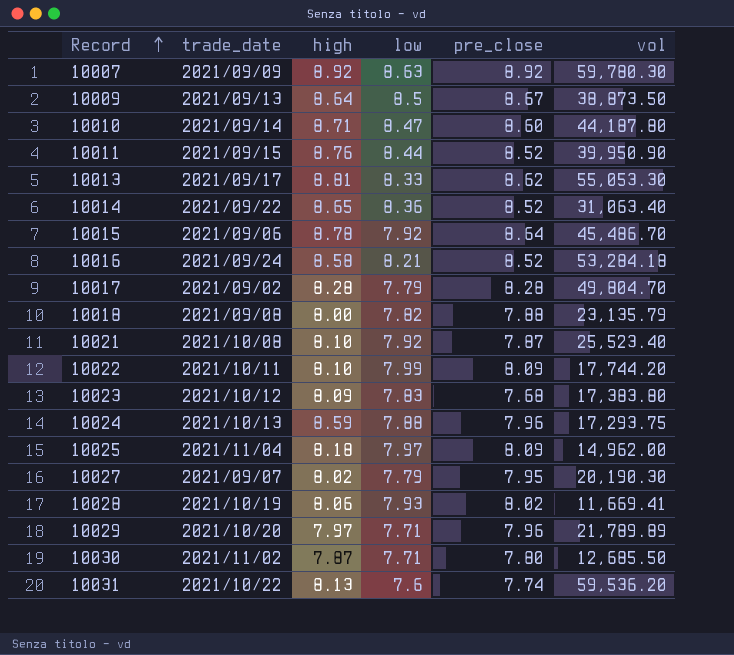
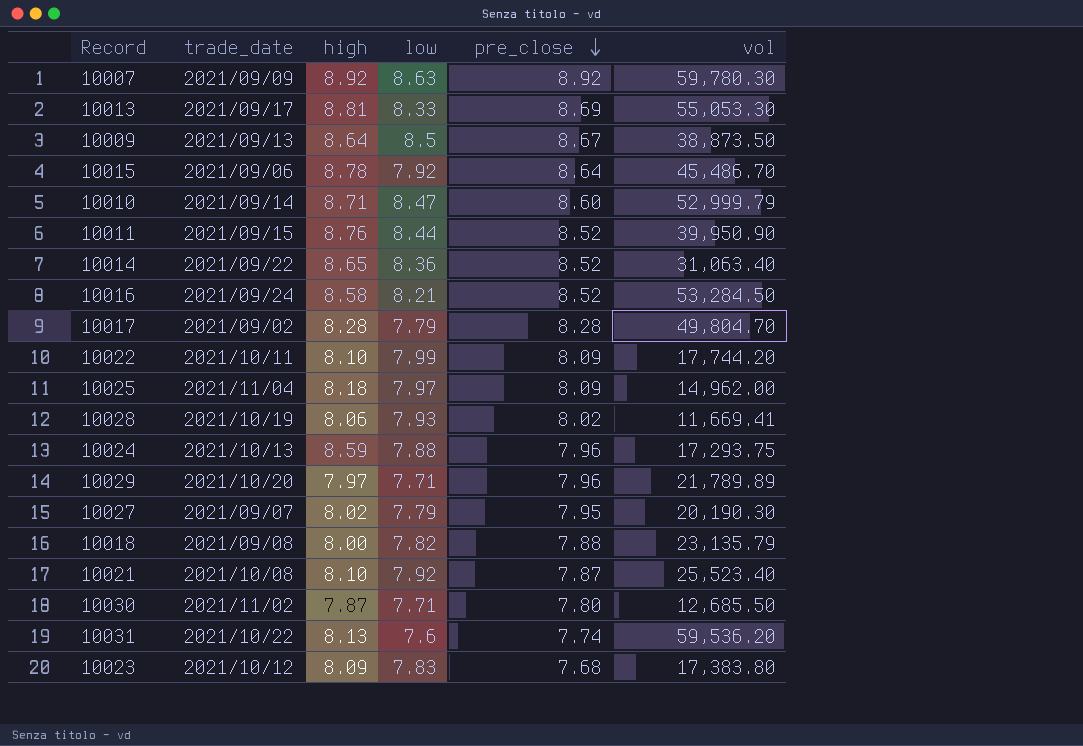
row order: Record ascending -> pre_close descending
10013 | pre_close: 8.62 -> 8.69
10010 | vol: 44,187.80 -> 52,999.79
10016 | vol: 53,284.18 -> 53,284.50

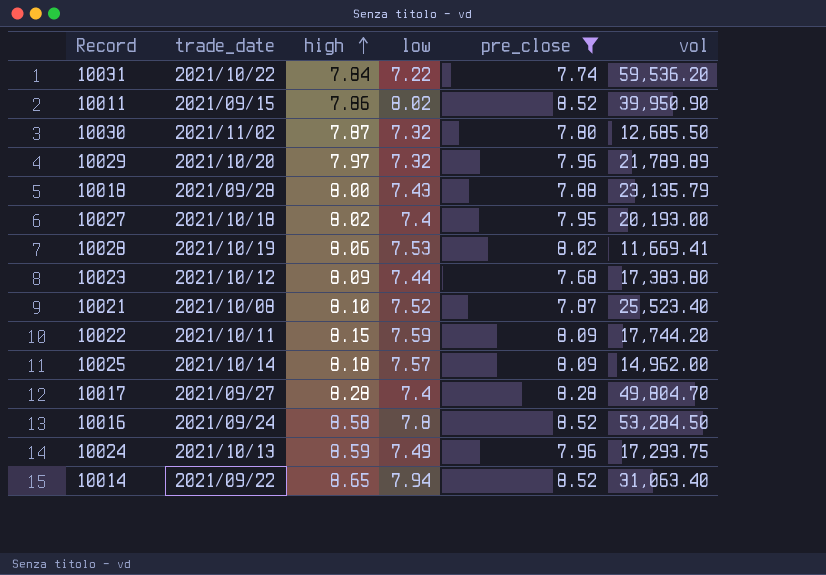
filter: none -> pre_close <= 8.52
row order: pre_close descending -> high ascending
10031 | high: 8.13 -> 7.84
10031 | low: 7.6 -> 7.22
10011 | high: 8.76 -> 7.86
10011 | low: 8.44 -> 8.02
10030 | low: 7.71 -> 7.32
10029 | low: 7.71 -> 7.32
10018 | trade_date: 2021/09/08 -> 2021/09/28
10018 | low: 7.82 -> 7.43
10027 | trade_date: 2021/09/07 -> 2021/10/18
10027 | low: 7.79 -> 7.4
10027 | vol: 20,190.30 -> 20,193.00
10028 | low: 7.93 -> 7.53
10023 | low: 7.83 -> 7.44
10021 | low: 7.92 -> 7.52
10022 | high: 8.10 -> 8.15
10022 | low: 7.99 -> 7.59
10025 | trade_date: 2021/11/04 -> 2021/10/14
10025 | low: 7.97 -> 7.57
10017 | trade_date: 2021/09/02 -> 2021/09/27
10017 | low: 7.79 -> 7.4
10016 | low: 8.21 -> 7.8
10024 | low: 7.88 -> 7.49
10014 | low: 8.36 -> 7.94

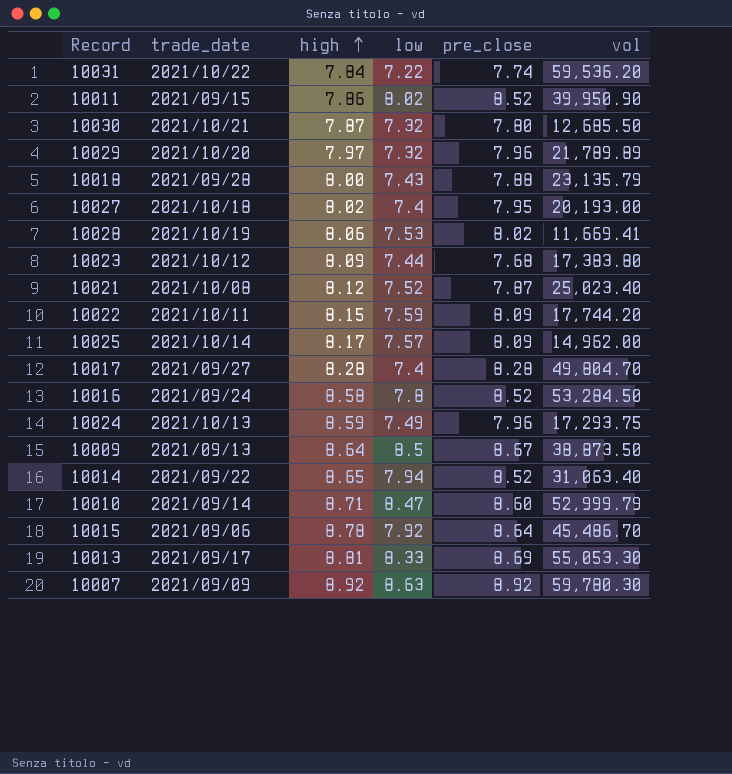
filter: pre_close <= 8.52 -> none
10030 | trade_date: 2021/11/02 -> 2021/10/21
10021 | high: 8.10 -> 8.12
10021 | vol: 25,523.40 -> 25,023.40
10025 | high: 8.18 -> 8.17

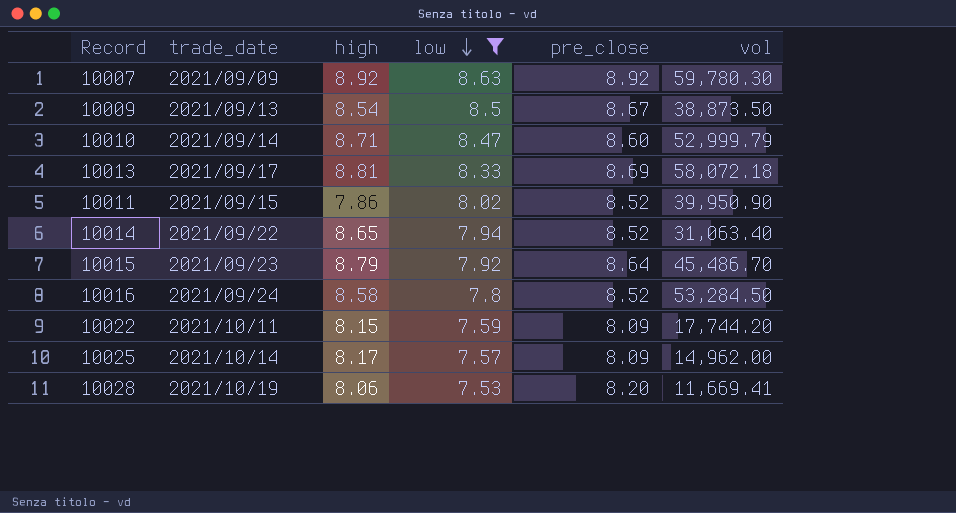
filter: none -> low >= 7.53
row order: high ascending -> low descending
10009 | high: 8.64 -> 8.54
10013 | vol: 55,053.30 -> 58,072.18
10015 | trade_date: 2021/09/06 -> 2021/09/23
10015 | high: 8.78 -> 8.79
10028 | pre_close: 8.02 -> 8.20

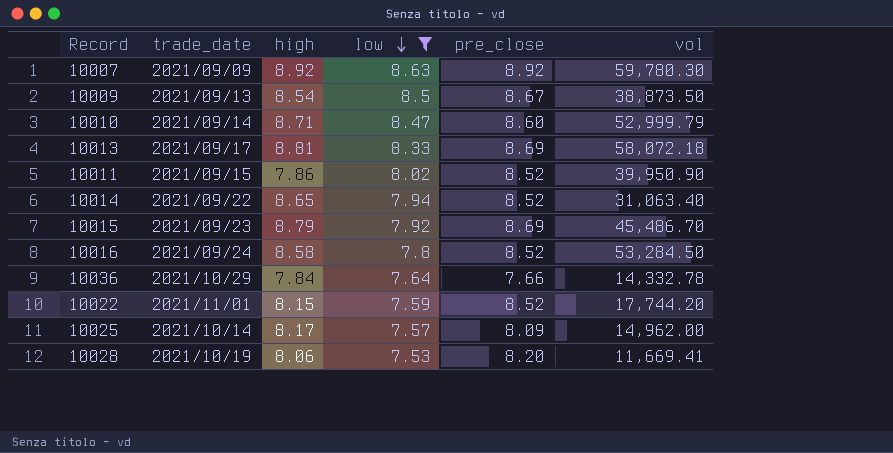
10015 | pre_close: 8.64 -> 8.69
row 10036: none -> 2021/10/29 | 7.84 | 7.64 | 7.66 | 14,332.78
10022 | trade_date: 2021/10/11 -> 2021/11/01
10022 | pre_close: 8.09 -> 8.52

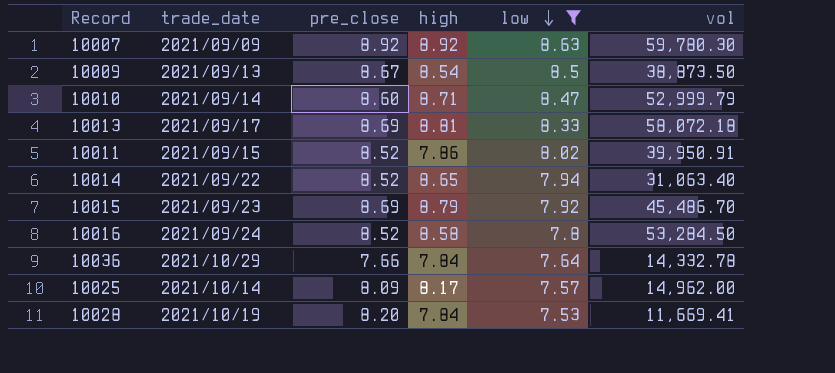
column pre_close | position: 5 -> 3
row 10022: 2021/11/01 | 8.15 | 7.59 | 8.52 | 17,744.20 -> none
10011 | vol: 39,950.90 -> 39,950.91
10028 | high: 8.06 -> 7.84

